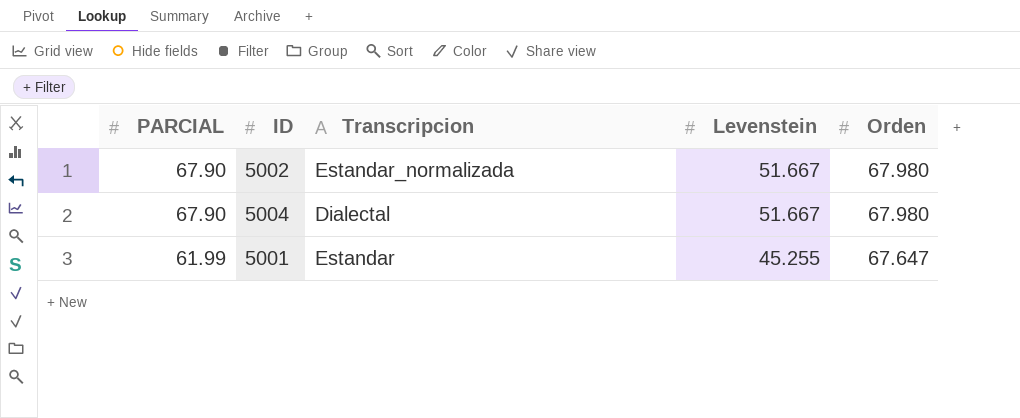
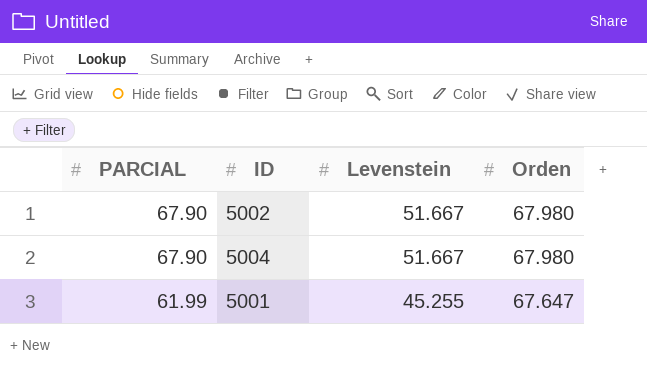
column Transcripcion | position: 3 -> none

